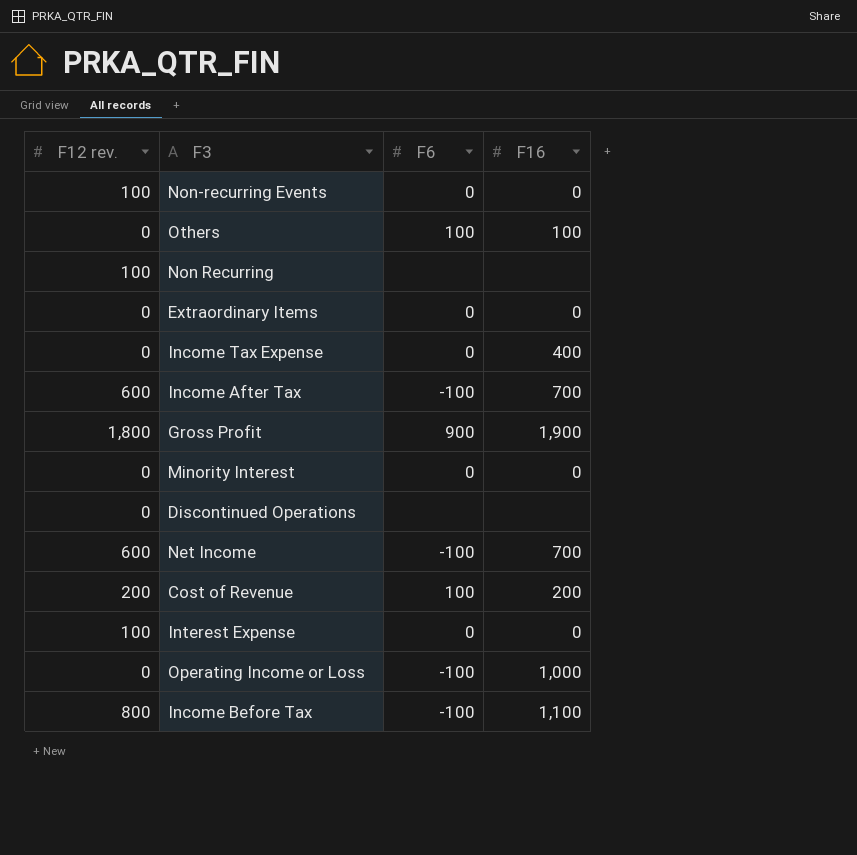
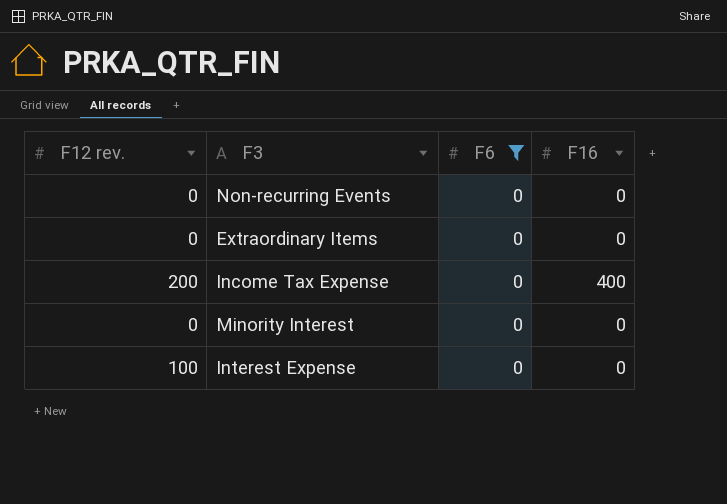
filter: none -> F6 = 0
Non-recurring Events | F12 rev.: 100 -> 0
Income Tax Expense | F12 rev.: 0 -> 200

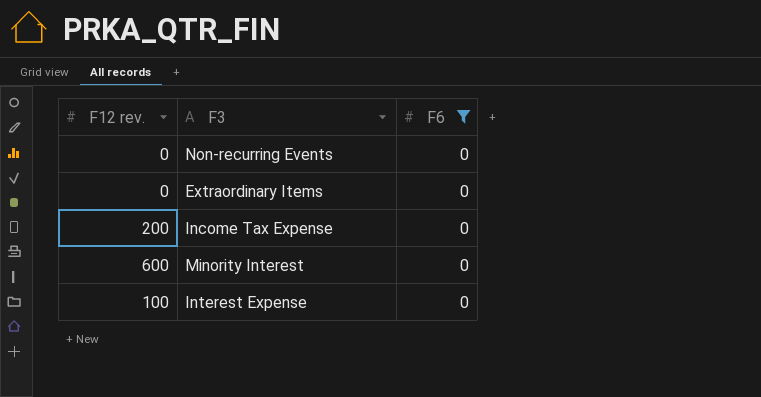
column F16 | position: 4 -> none
Minority Interest | F12 rev.: 0 -> 600

